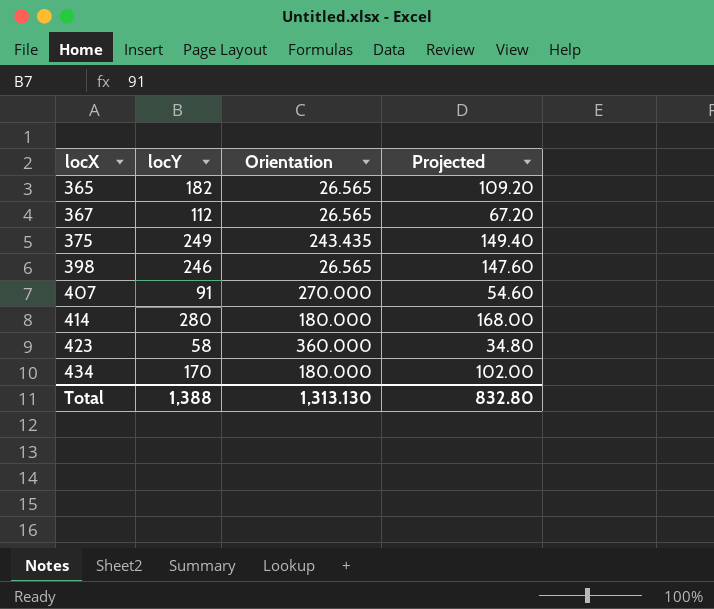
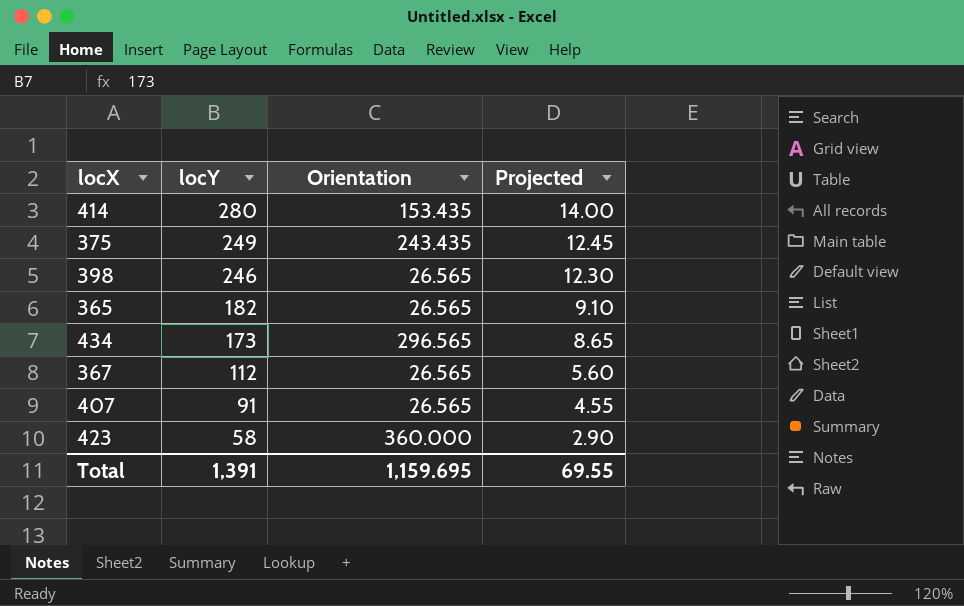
row order: locX ascending -> locY descending
column Projected | formula: [locY] * 0.6 -> [locY] * 0.05
414 | Orientation: 180.000 -> 153.435
434 | locY: 170 -> 173
434 | Orientation: 180.000 -> 296.565
407 | Orientation: 270.000 -> 26.565
Total | locY: 1,388 -> 1,391
Total | Orientation: 1,313.130 -> 1,159.695
Total | Projected: 832.80 -> 69.55

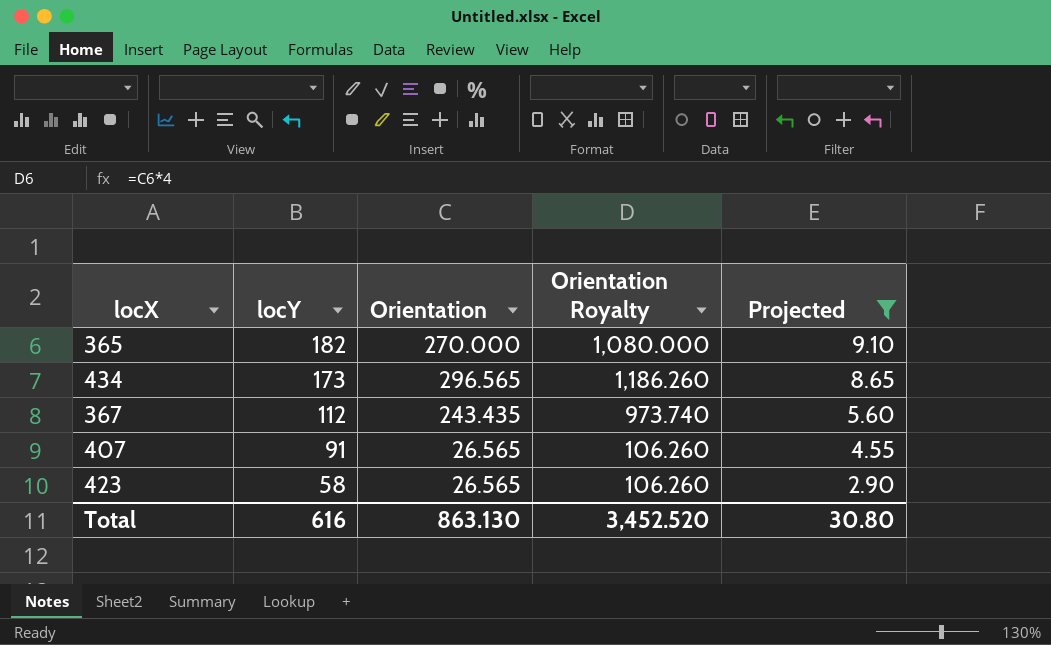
filter: none -> Projected <= 9.10
column Orientation Royalty | formula: none -> [Orientation] * 4
365 | Orientation: 26.565 -> 270.000
367 | Orientation: 26.565 -> 243.435
423 | Orientation: 360.000 -> 26.565
Total | locY: 1,391 -> 616
Total | Orientation: 1,159.695 -> 863.130
Total | Projected: 69.55 -> 30.80

